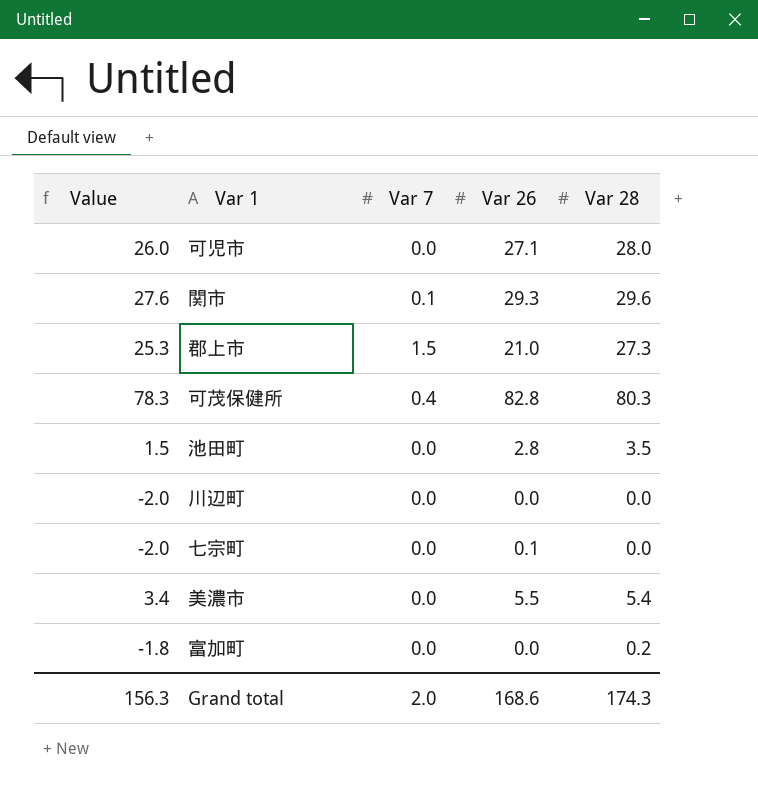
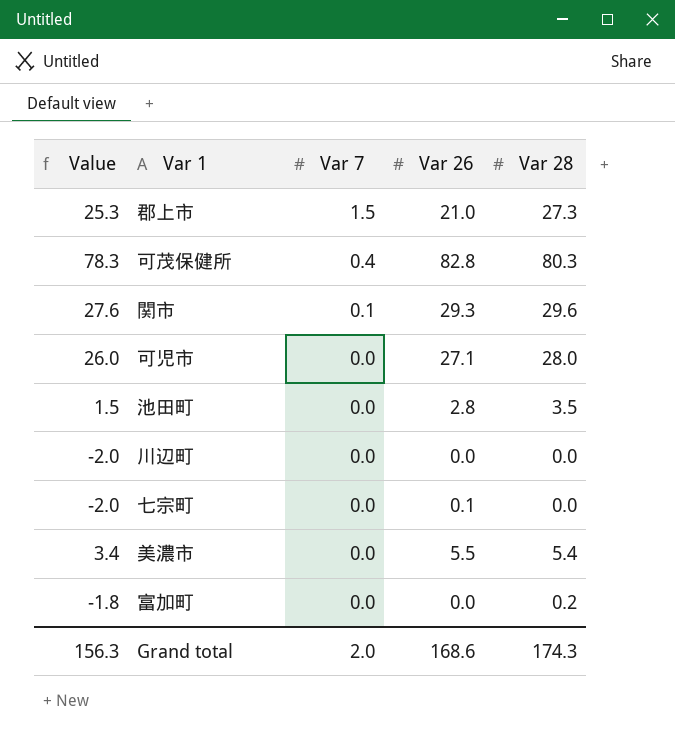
row order: none -> Var 7 descending

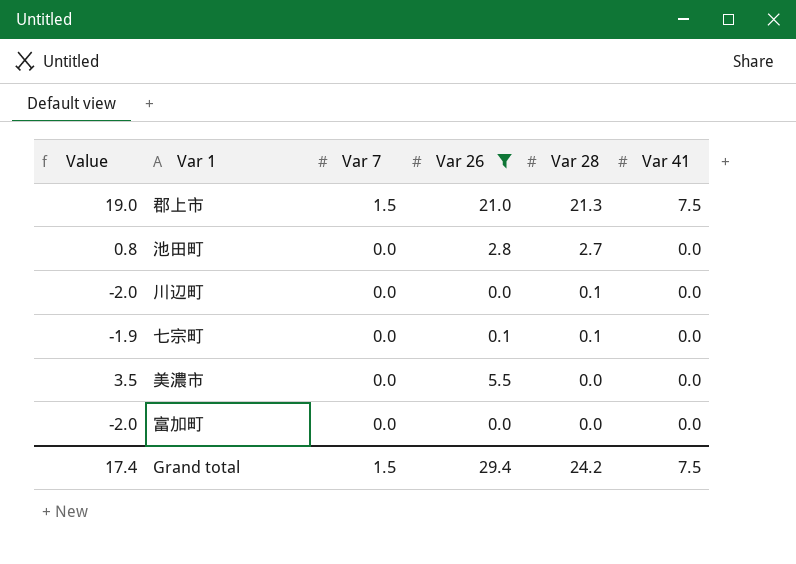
filter: none -> Var 26 <= 21.0
column Value | formula: [Var 28] - 2 -> [Var 26] - 2
column Var 41 | position: none -> 6
郡上市 | Var 28: 27.3 -> 21.3
池田町 | Var 28: 3.5 -> 2.7
川辺町 | Var 28: 0.0 -> 0.1
七宗町 | Var 28: 0.0 -> 0.1
美濃市 | Var 28: 5.4 -> 0.0
富加町 | Var 28: 0.2 -> 0.0
Grand total | Value: 156.3 -> 17.4
Grand total | Var 7: 2.0 -> 1.5
Grand total | Var 26: 168.6 -> 29.4
Grand total | Var 28: 174.3 -> 24.2

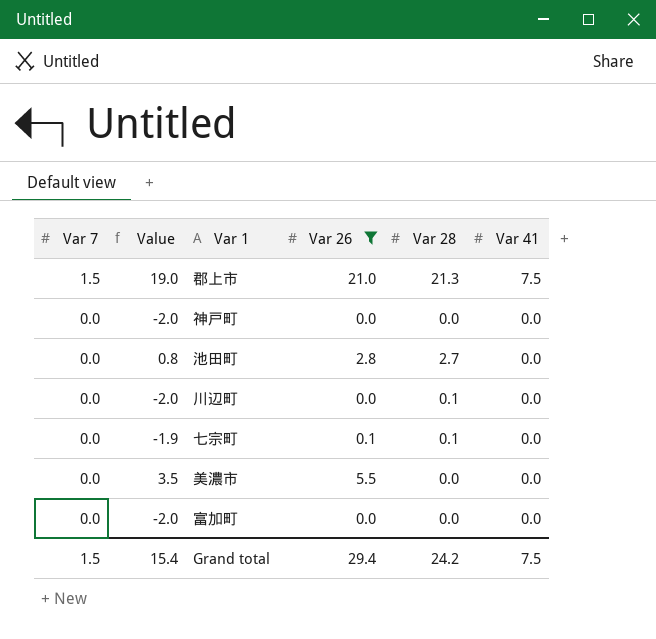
column Var 7 | position: 3 -> 1
row 神戸町: none -> 0.0 | -2.0 | 0.0 | 0.0 | 0.0
Grand total | Value: 17.4 -> 15.4

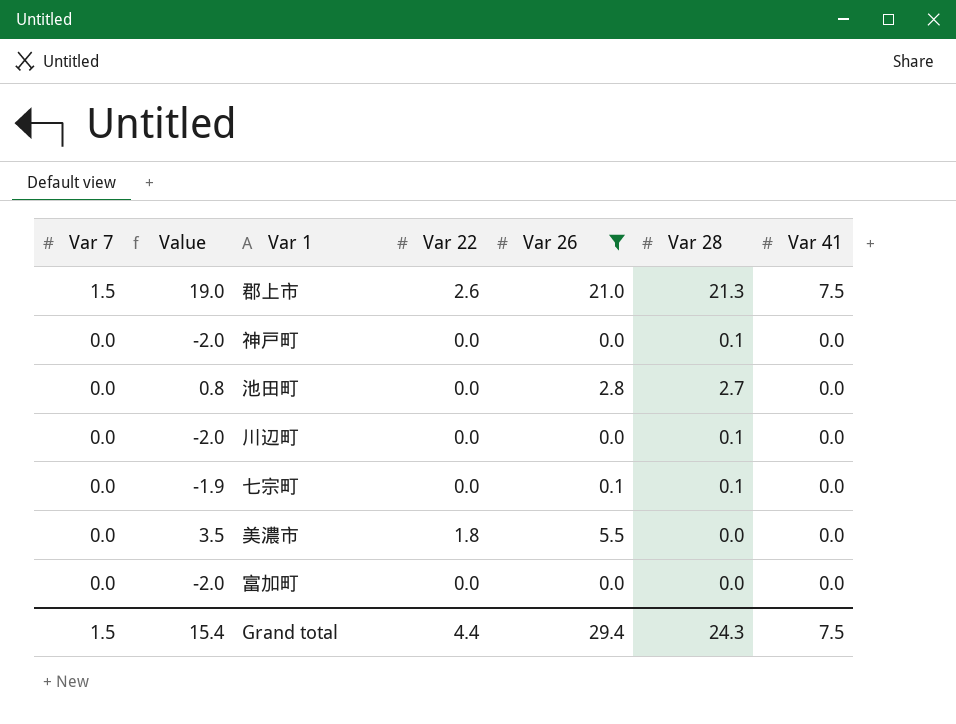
column Var 22 | position: none -> 4
神戸町 | Var 28: 0.0 -> 0.1
Grand total | Var 28: 24.2 -> 24.3

